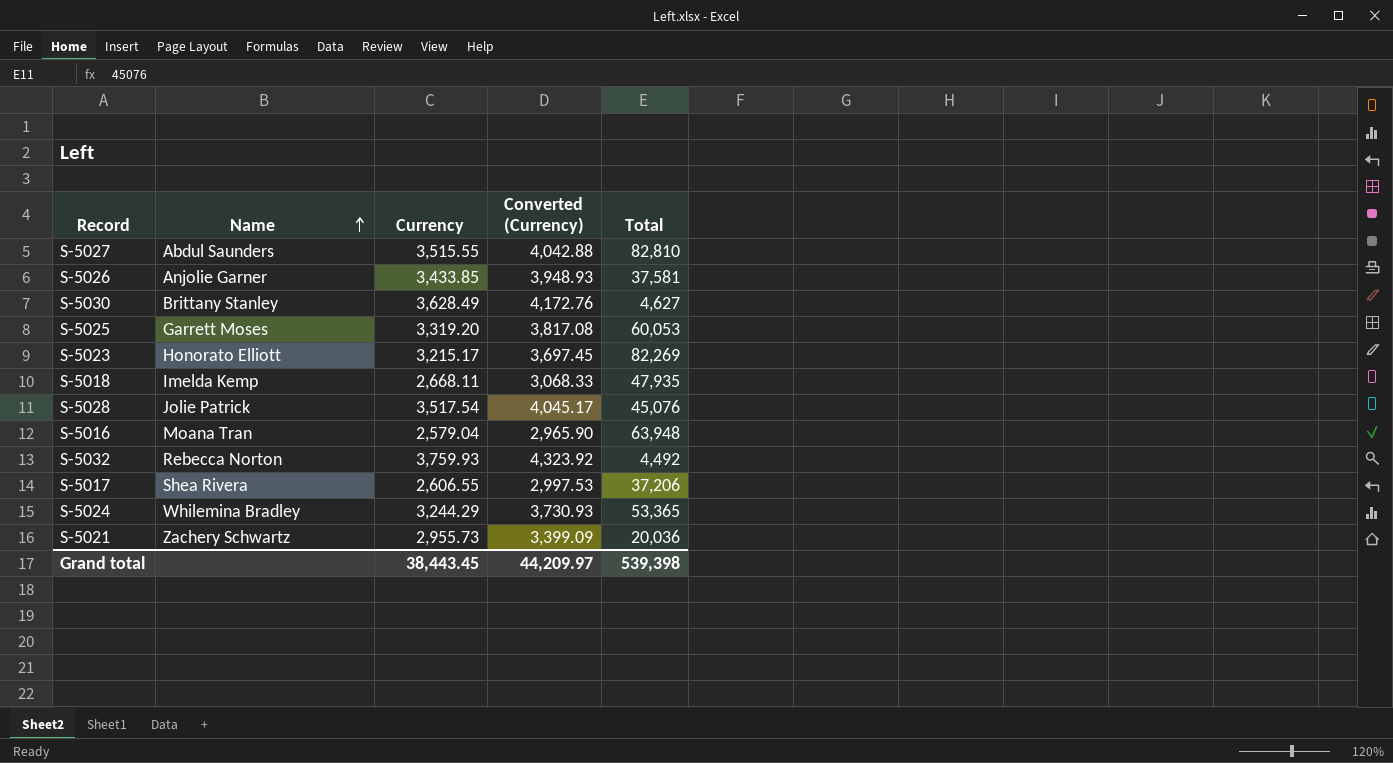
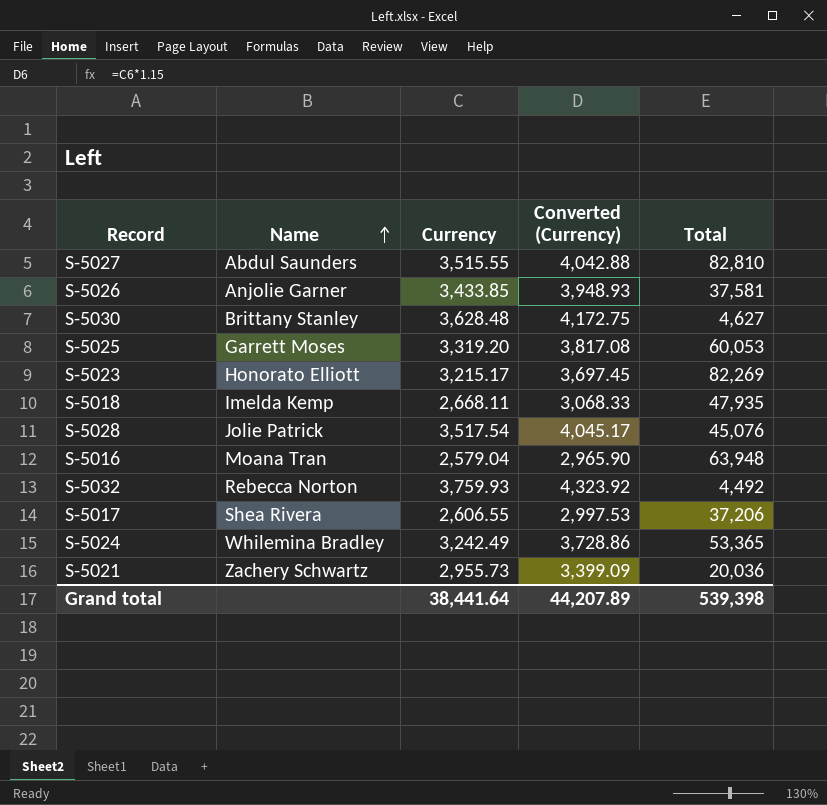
S-5030 | Currency: 3,628.49 -> 3,628.48
S-5030 | Converted (Currency): 4,172.76 -> 4,172.75
S-5024 | Currency: 3,244.29 -> 3,242.49
S-5024 | Converted (Currency): 3,730.93 -> 3,728.86
Grand total | Currency: 38,443.45 -> 38,441.64
Grand total | Converted (Currency): 44,209.97 -> 44,207.89

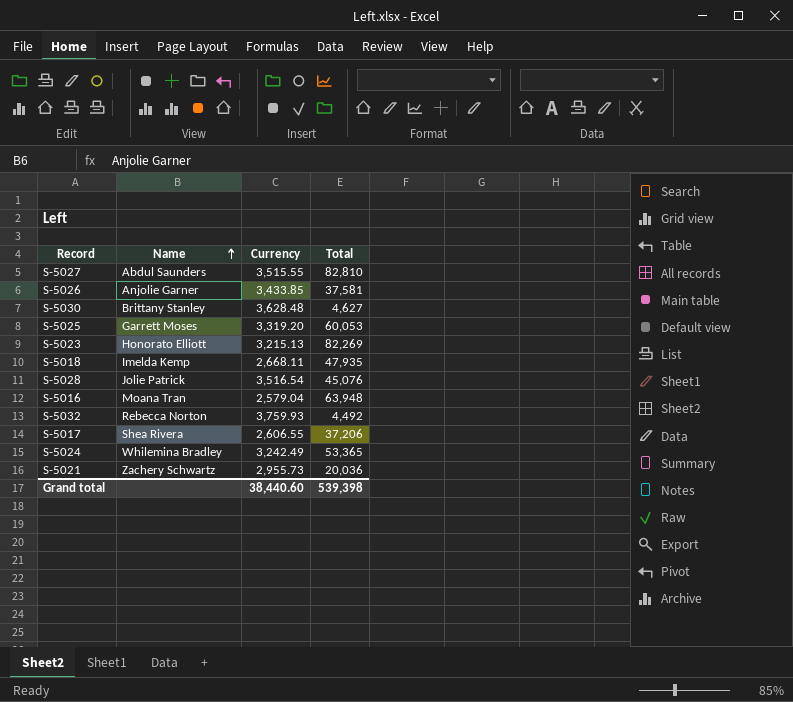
column Converted (Currency) | formula: [Currency] * 1.15 -> none
S-5023 | Currency: 3,215.17 -> 3,215.13
S-5028 | Currency: 3,517.54 -> 3,516.54
Grand total | Currency: 38,441.64 -> 38,440.60

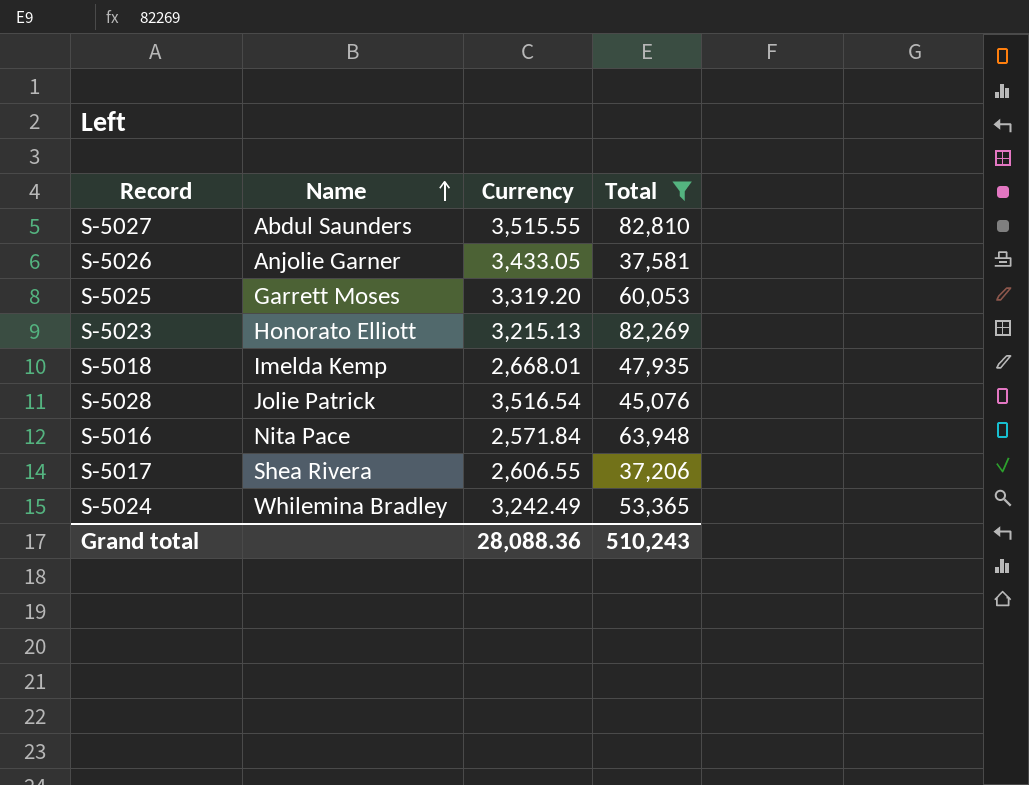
filter: none -> Total >= 37,206
S-5026 | Currency: 3,433.85 -> 3,433.05
S-5018 | Currency: 2,668.11 -> 2,668.01
S-5016 | Name: Moana Tran -> Nita Pace
S-5016 | Currency: 2,579.04 -> 2,571.84
Grand total | Currency: 38,440.60 -> 28,088.36
Grand total | Total: 539,398 -> 510,243

